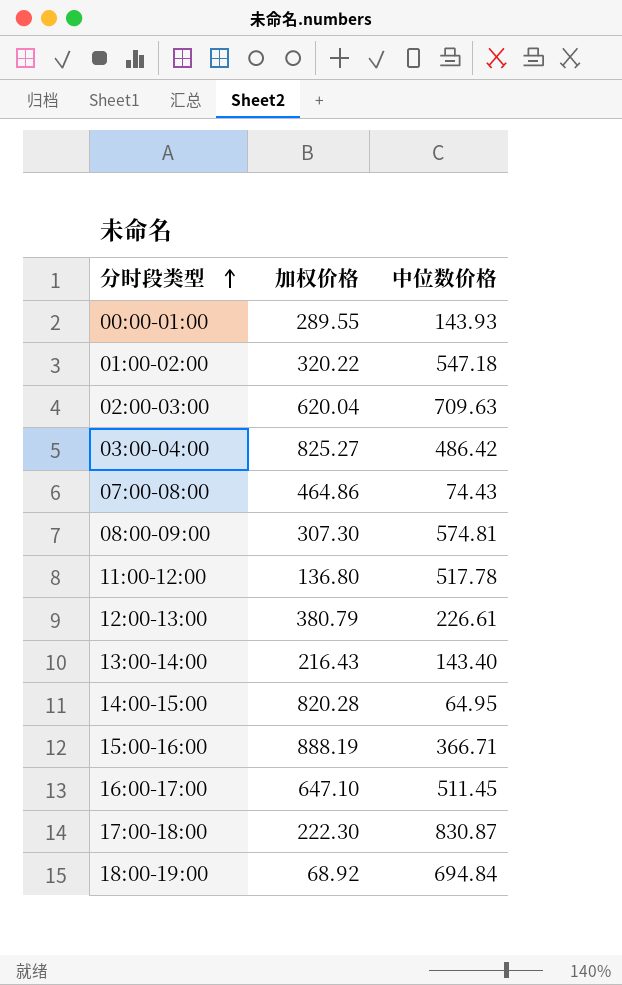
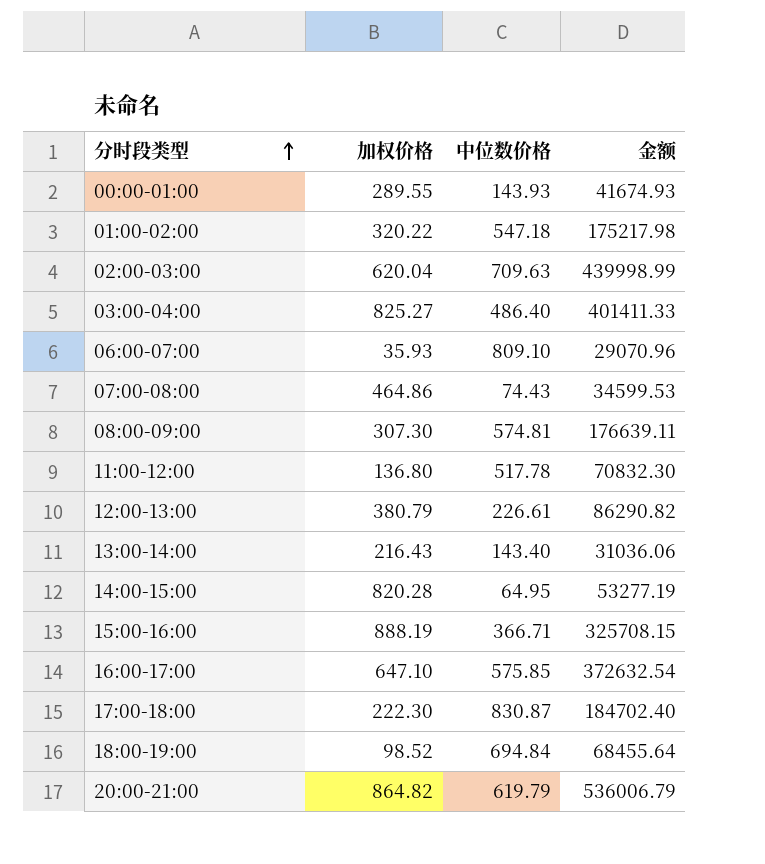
column 金额 | formula: none -> [加权价格] * [中位数价格]
03:00-04:00 | 中位数价格: 486.42 -> 486.40
row 06:00-07:00: none -> 35.93 | 809.10 | 29070.96
16:00-17:00 | 中位数价格: 511.45 -> 575.85
18:00-19:00 | 加权价格: 68.92 -> 98.52
row 20:00-21:00: none -> 864.82 | 619.79 | 536006.79

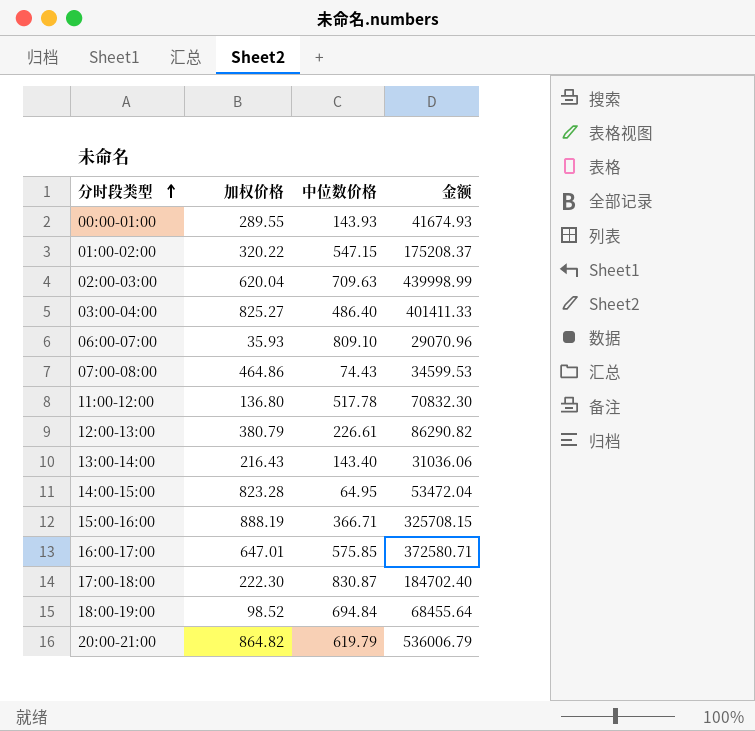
row 08:00-09:00: 307.30 | 574.81 | 176639.11 -> none
01:00-02:00 | 中位数价格: 547.18 -> 547.15
01:00-02:00 | 金额: 175217.98 -> 175208.37
14:00-15:00 | 加权价格: 820.28 -> 823.28
14:00-15:00 | 金额: 53277.19 -> 53472.04
16:00-17:00 | 加权价格: 647.10 -> 647.01
16:00-17:00 | 金额: 372632.54 -> 372580.71

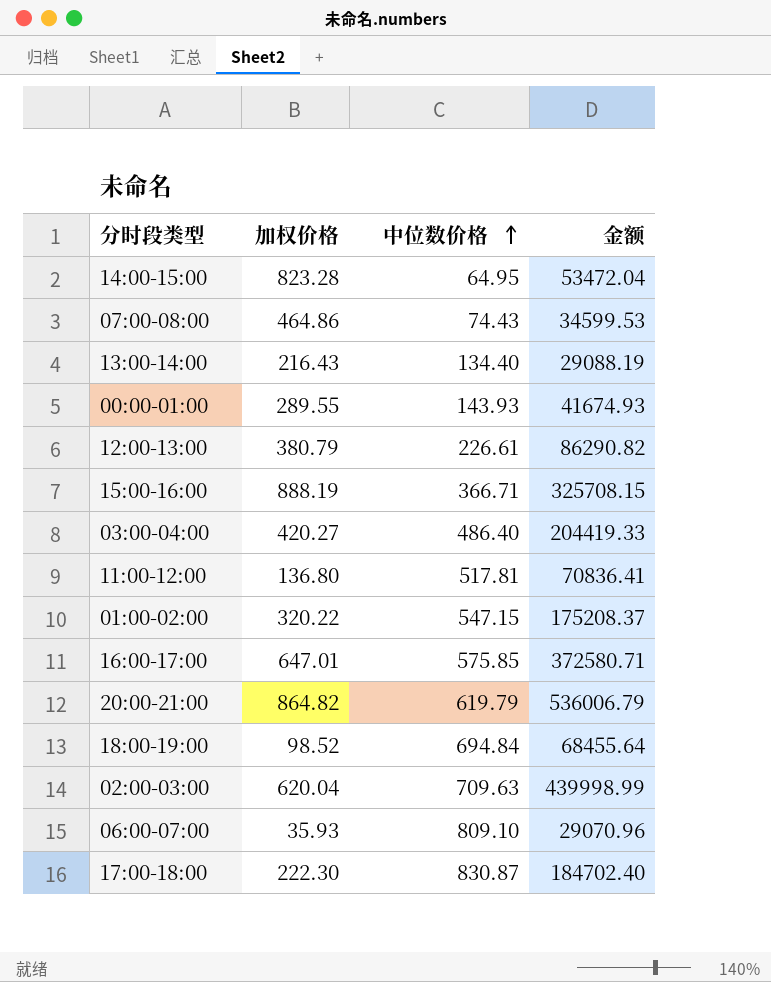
row order: 分时段类型 ascending -> 中位数价格 ascending
13:00-14:00 | 中位数价格: 143.40 -> 134.40
13:00-14:00 | 金额: 31036.06 -> 29088.19
03:00-04:00 | 加权价格: 825.27 -> 420.27
03:00-04:00 | 金额: 401411.33 -> 204419.33
11:00-12:00 | 中位数价格: 517.78 -> 517.81
11:00-12:00 | 金额: 70832.30 -> 70836.41

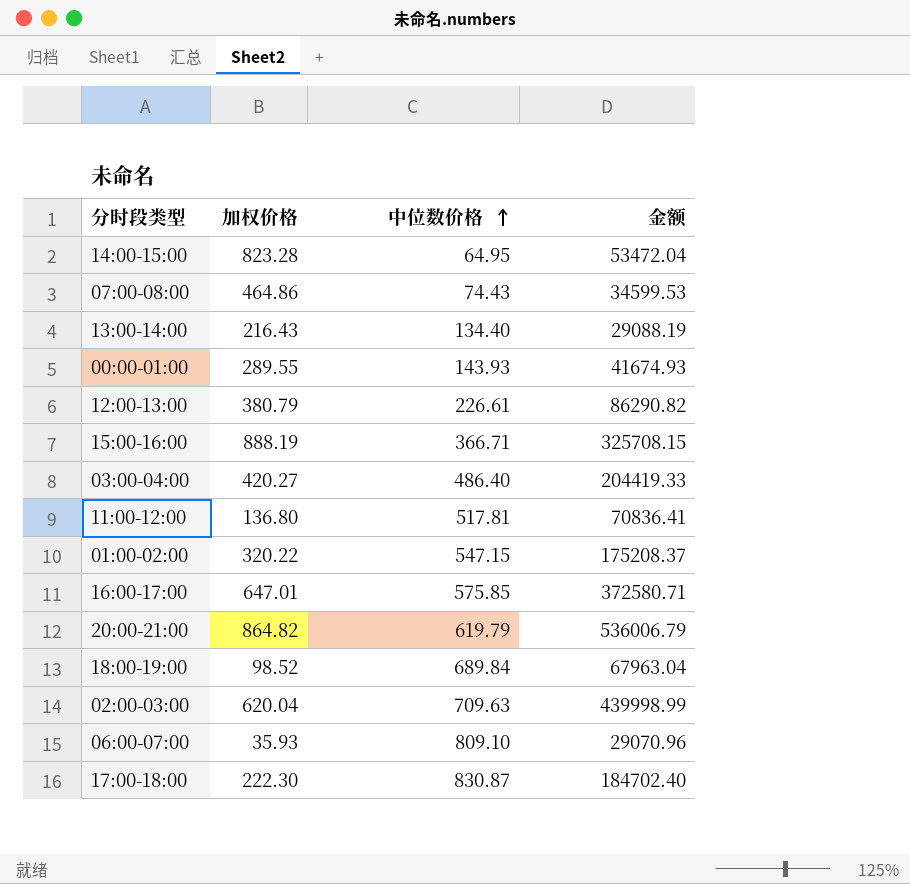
18:00-19:00 | 中位数价格: 694.84 -> 689.84
18:00-19:00 | 金额: 68455.64 -> 67963.04

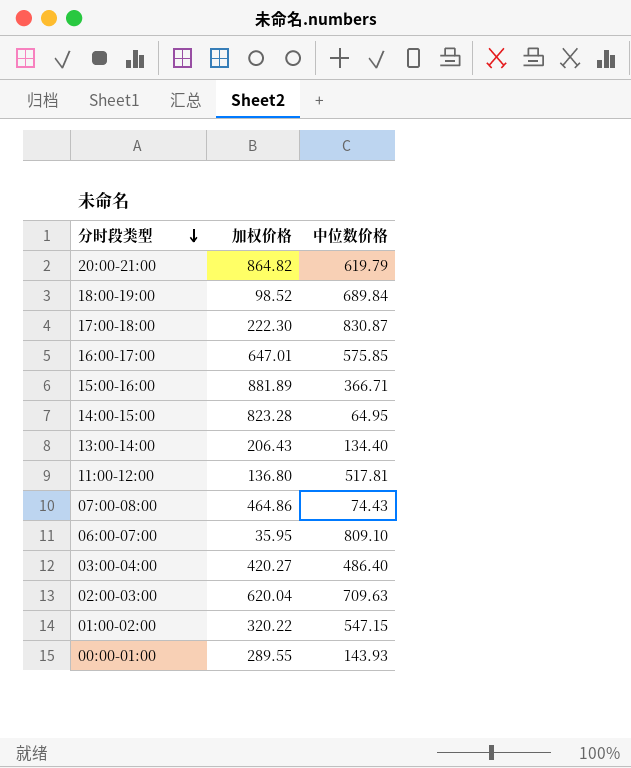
row order: 中位数价格 ascending -> 分时段类型 descending
column 金额 | formula: [加权价格] * [中位数价格] -> none
row 12:00-13:00: 380.79 | 226.61 | 86290.82 -> none
15:00-16:00 | 加权价格: 888.19 -> 881.89
13:00-14:00 | 加权价格: 216.43 -> 206.43
06:00-07:00 | 加权价格: 35.93 -> 35.95

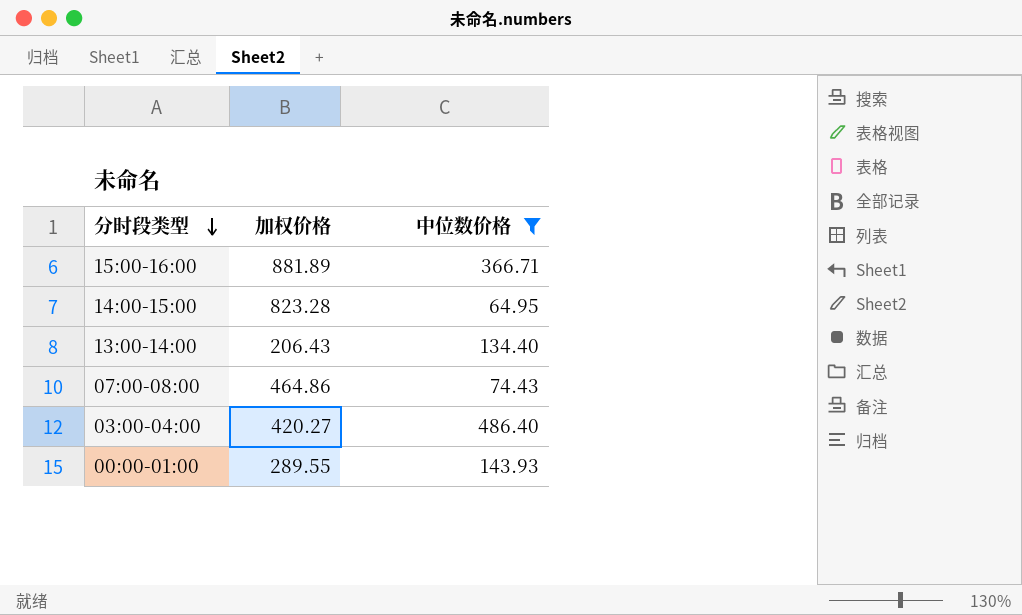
filter: none -> 中位数价格 <= 486.40

